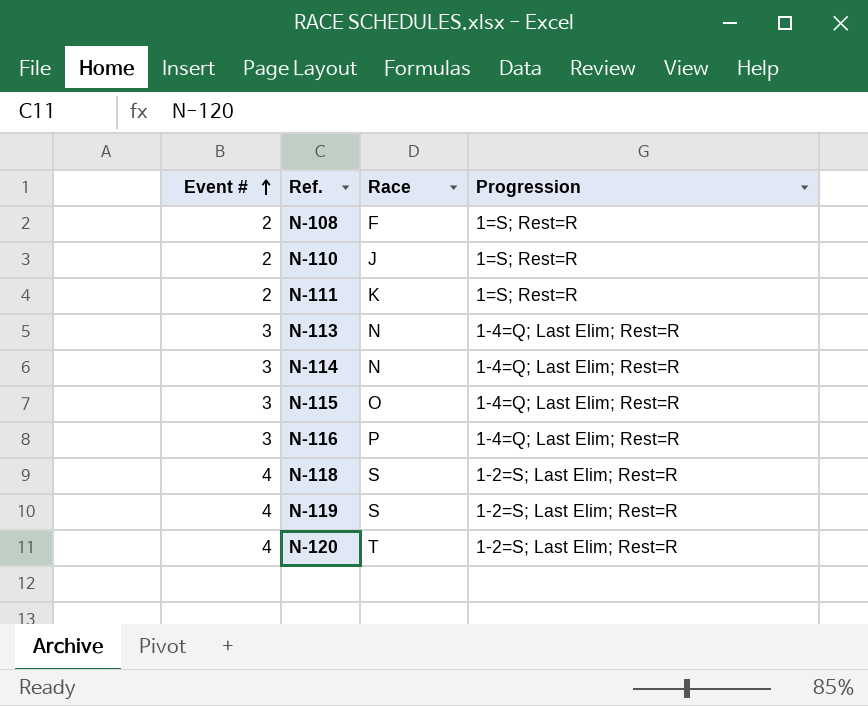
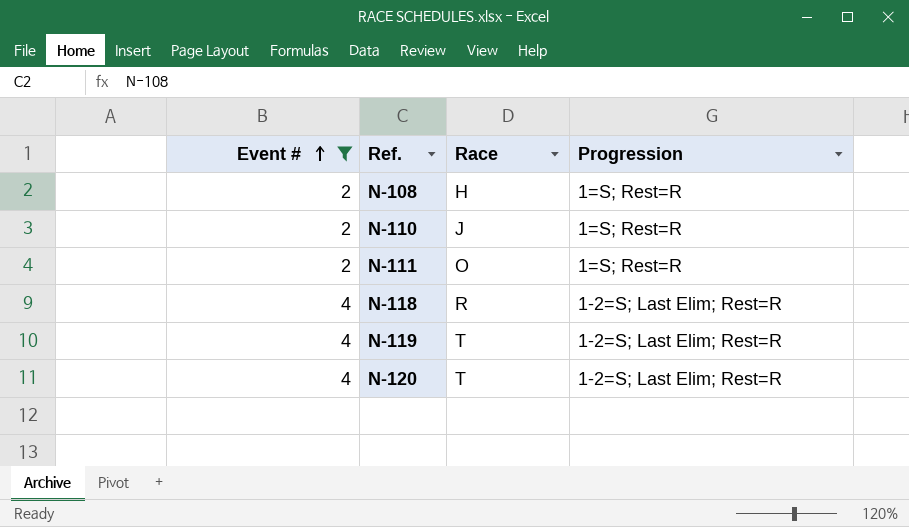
filter: none -> Event # != 3
N-108 | Race: F -> H
N-111 | Race: K -> O
N-118 | Race: S -> R
N-119 | Race: S -> T

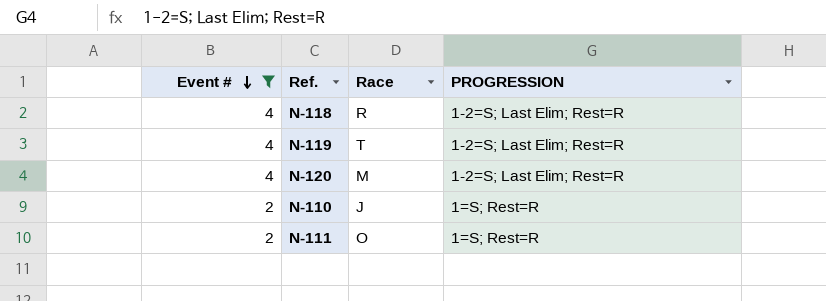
row order: Event # ascending -> Event # descending
column name: Progression -> PROGRESSION
row N-108: 2 | H | 1=S; Rest=R -> none
N-120 | Race: T -> M

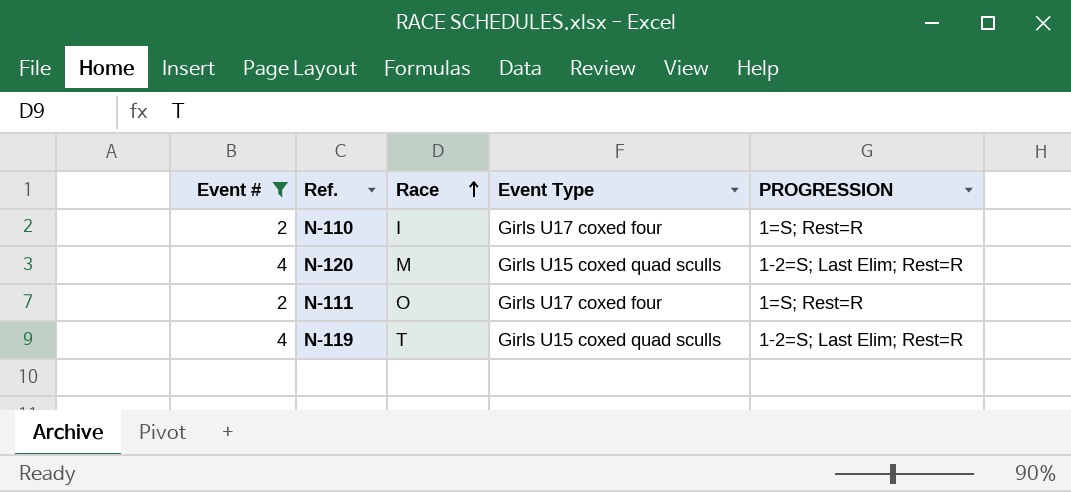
row order: Event # descending -> Race ascending
column Event Type | position: none -> 4
row N-118: 4 | R | 1-2=S; Last Elim; Rest=R -> none
N-110 | Race: J -> I

